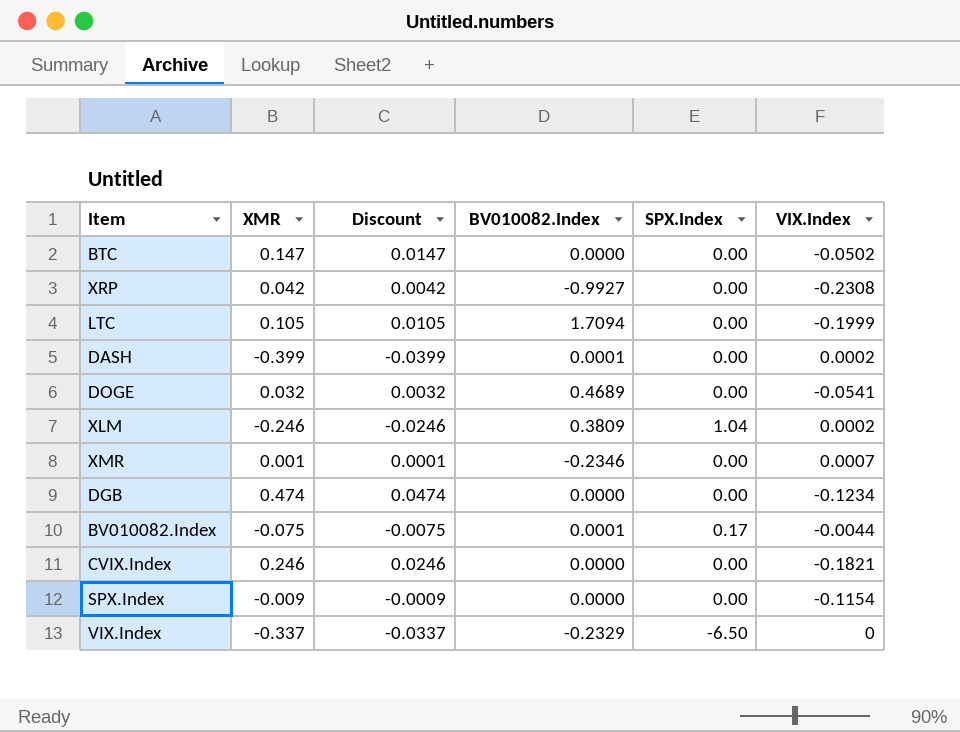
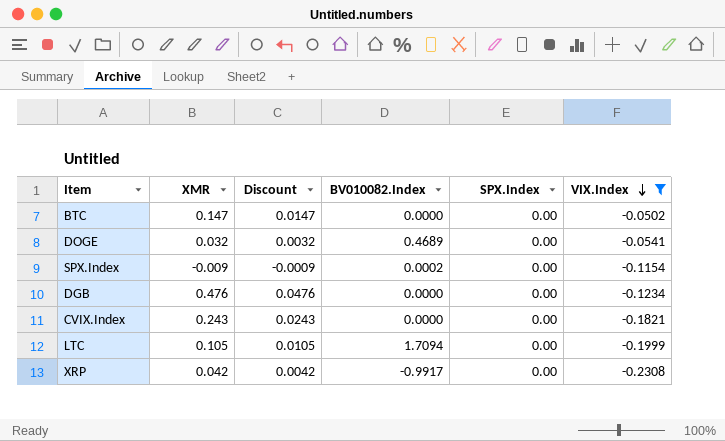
filter: none -> VIX.Index <= -0.0502
row order: none -> VIX.Index descending
SPX.Index | BV010082.Index: 0.0000 -> 0.0002
DGB | XMR: 0.474 -> 0.476
DGB | Discount: 0.0474 -> 0.0476
CVIX.Index | XMR: 0.246 -> 0.243
CVIX.Index | Discount: 0.0246 -> 0.0243
XRP | BV010082.Index: -0.9927 -> -0.9917

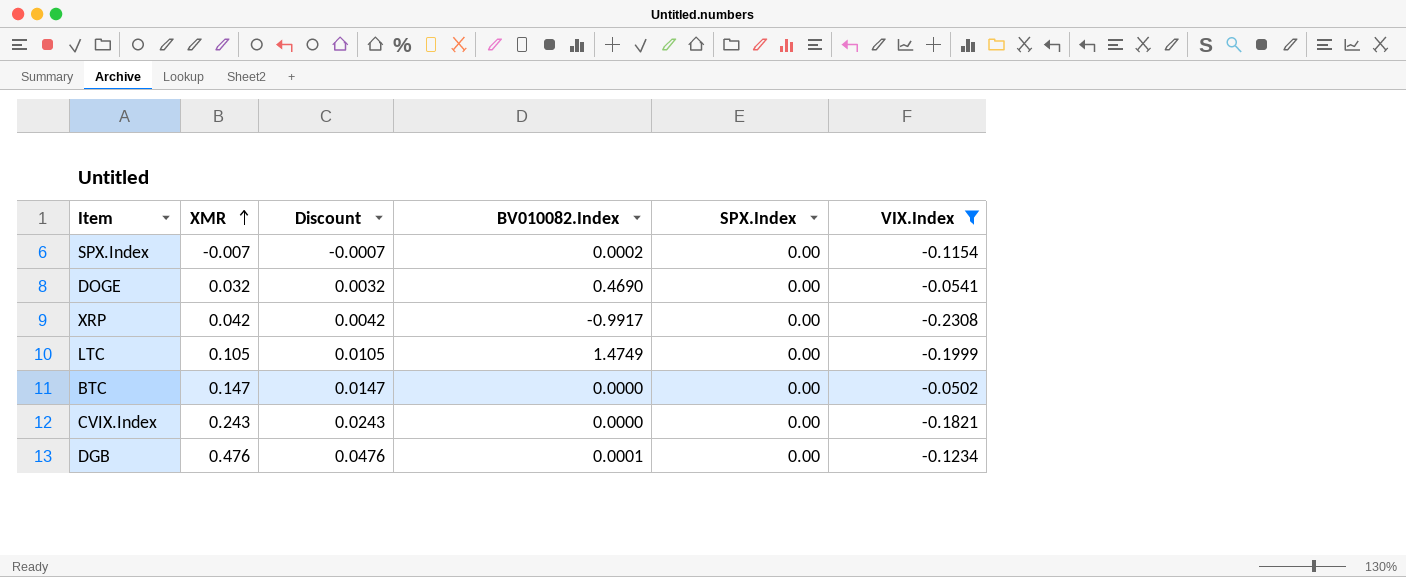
row order: VIX.Index descending -> XMR ascending
SPX.Index | XMR: -0.009 -> -0.007
SPX.Index | Discount: -0.0009 -> -0.0007
DOGE | BV010082.Index: 0.4689 -> 0.4690
LTC | BV010082.Index: 1.7094 -> 1.4749
DGB | BV010082.Index: 0.0000 -> 0.0001

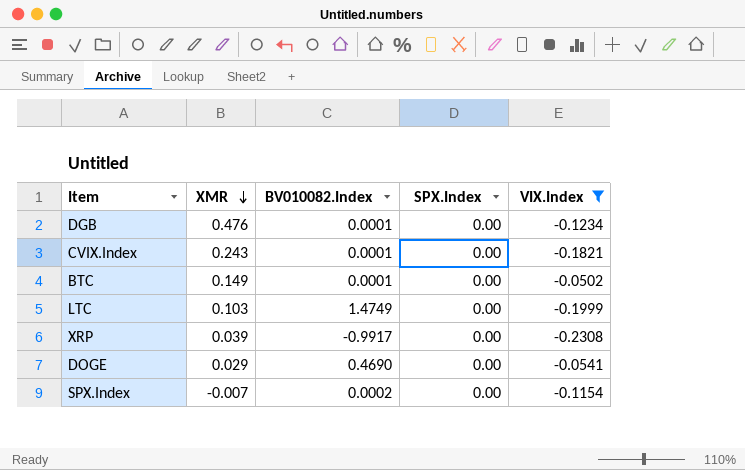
row order: XMR ascending -> XMR descending
column Discount | formula: [XMR] * 0.1 -> none
CVIX.Index | BV010082.Index: 0.0000 -> 0.0001
BTC | XMR: 0.147 -> 0.149
BTC | BV010082.Index: 0.0000 -> 0.0001
LTC | XMR: 0.105 -> 0.103
XRP | XMR: 0.042 -> 0.039
DOGE | XMR: 0.032 -> 0.029

